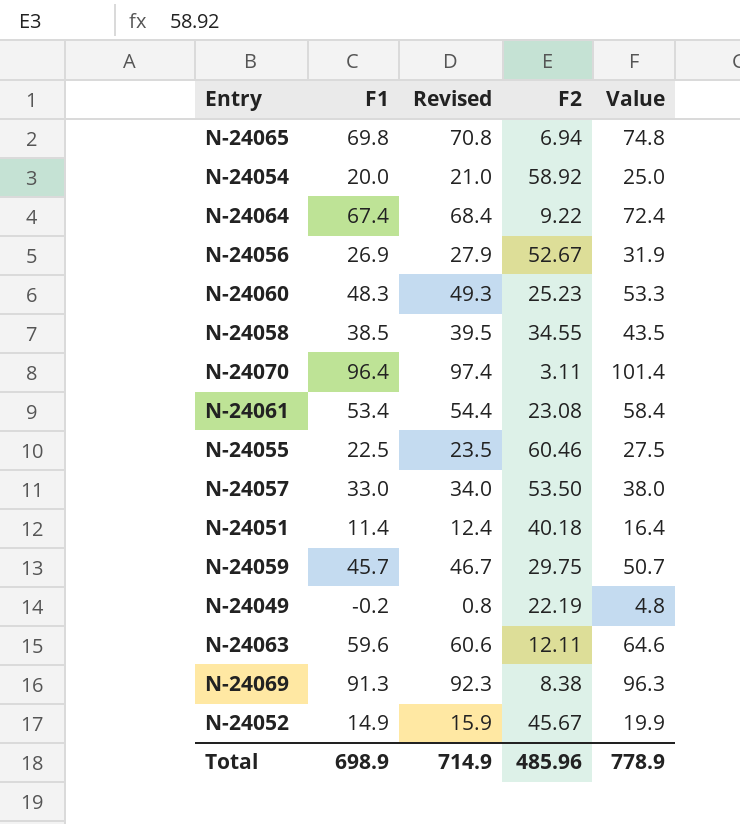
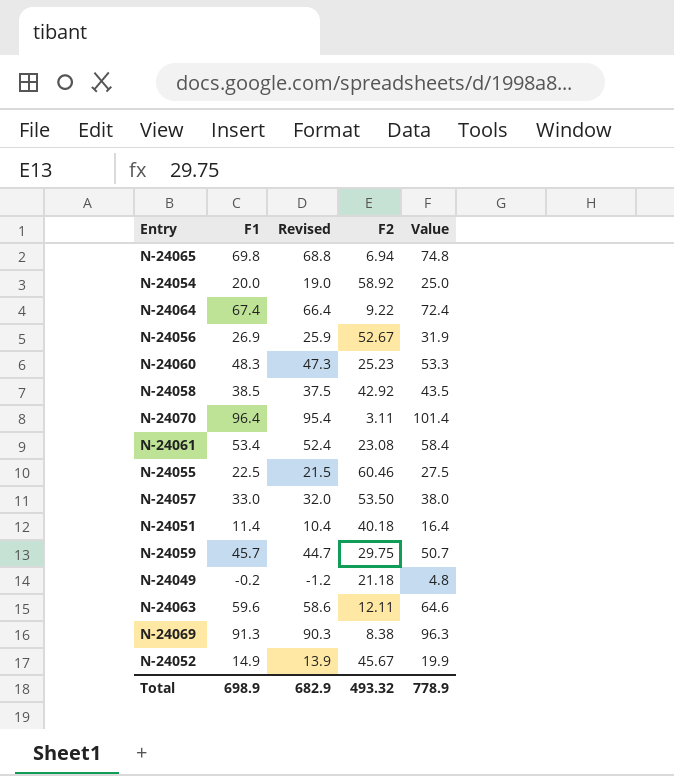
column Revised | formula: [F1] + 1 -> [F1] - 1
N-24058 | F2: 34.55 -> 42.92
N-24049 | F2: 22.19 -> 21.18
Total | Revised: 714.9 -> 682.9
Total | F2: 485.96 -> 493.32

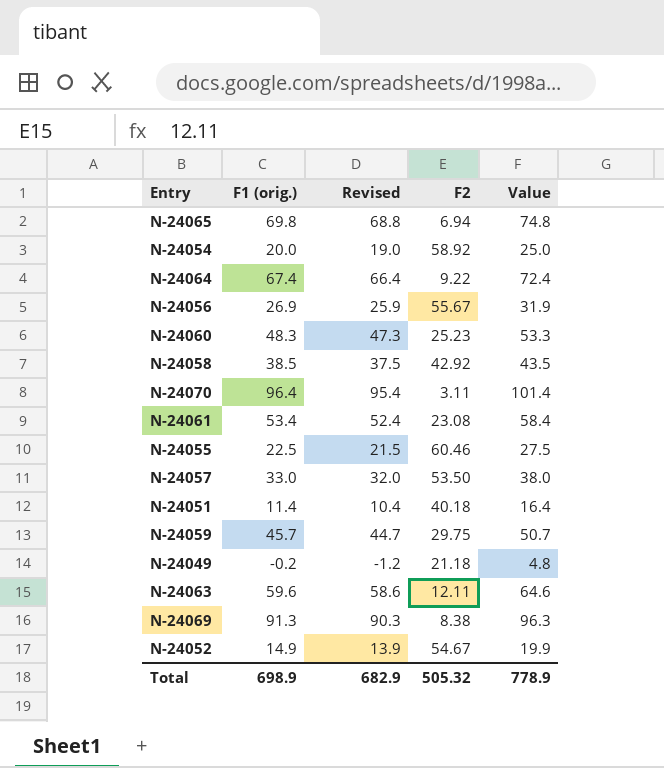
column name: F1 -> F1 (orig.)
N-24056 | F2: 52.67 -> 55.67
N-24052 | F2: 45.67 -> 54.67
Total | F2: 493.32 -> 505.32

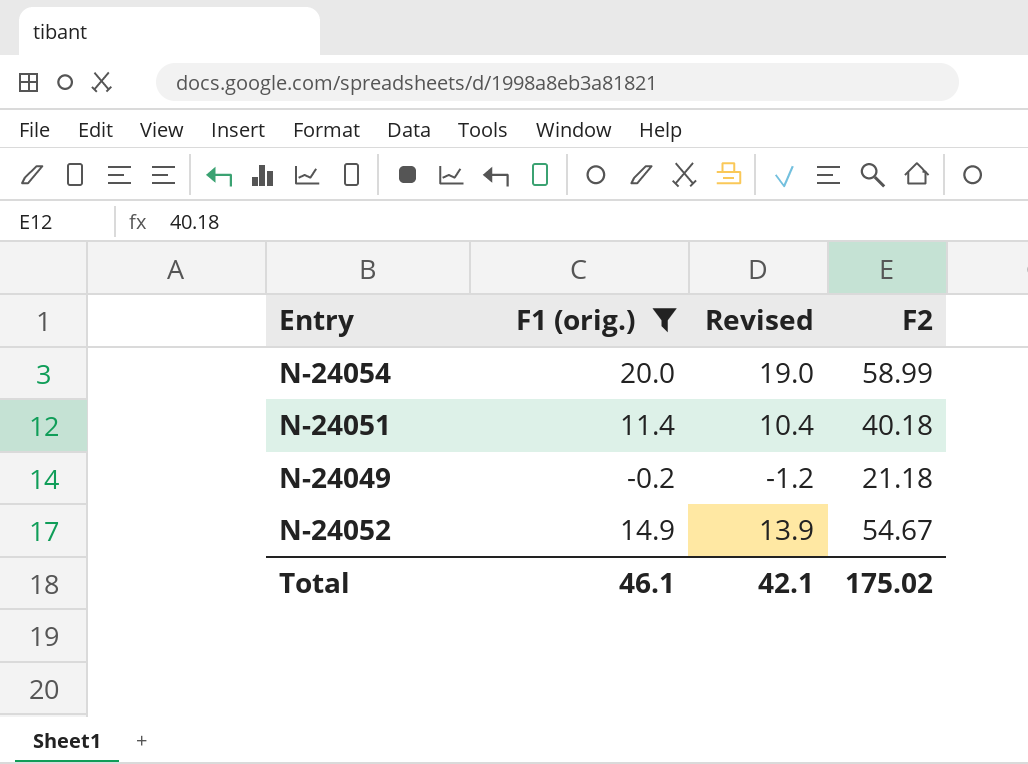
filter: none -> F1 (orig.) <= 20.0
column Value | formula: [F1 (orig.)] + 5 -> none
N-24054 | F2: 58.92 -> 58.99
Total | F1 (orig.): 698.9 -> 46.1
Total | Revised: 682.9 -> 42.1
Total | F2: 505.32 -> 175.02

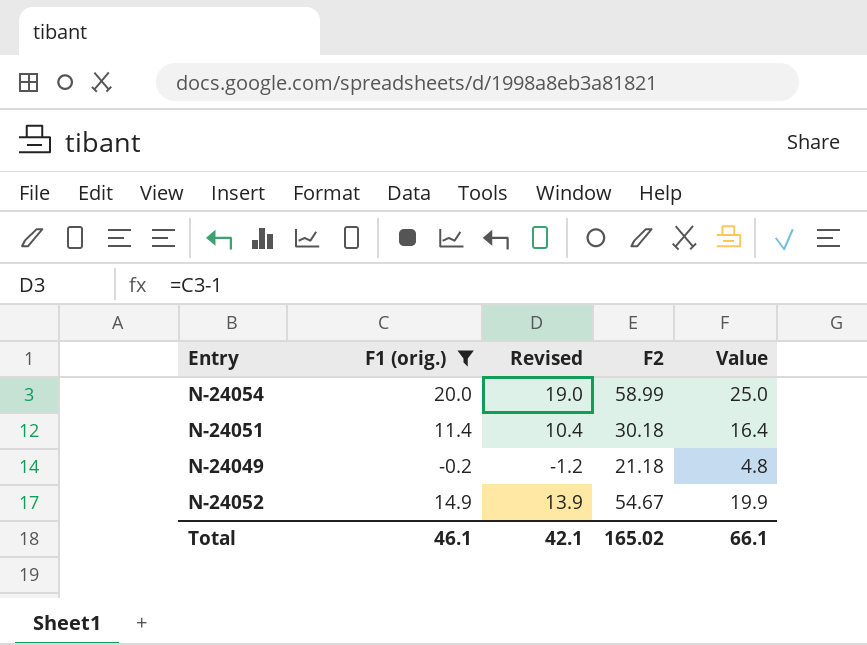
column Value | formula: none -> [F1 (orig.)] + 5
N-24051 | F2: 40.18 -> 30.18
Total | F2: 175.02 -> 165.02

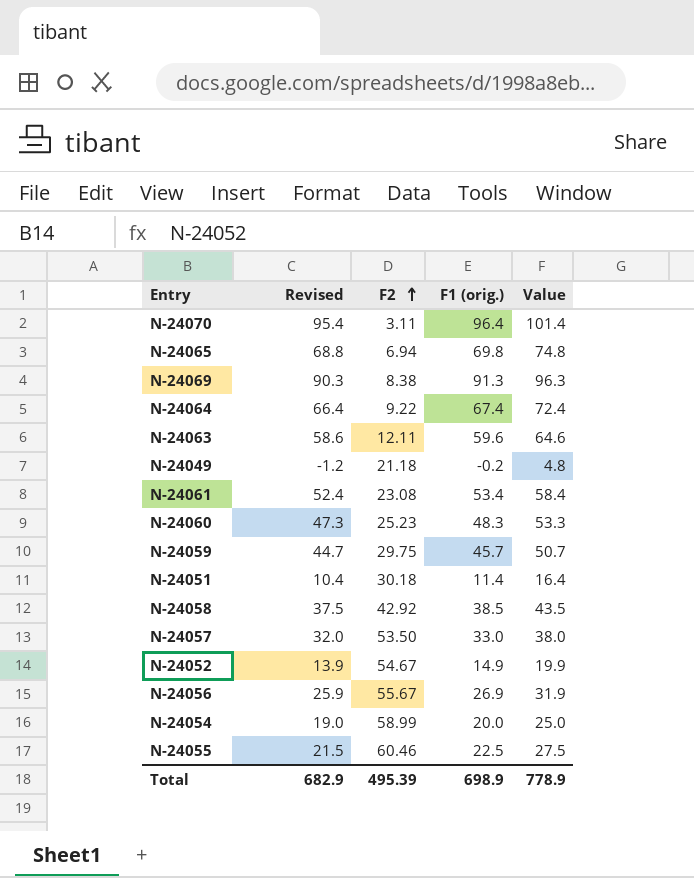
filter: F1 (orig.) <= 20.0 -> none
row order: none -> F2 ascending
column F1 (orig.) | position: 2 -> 4
Total | Revised: 42.1 -> 682.9
Total | F2: 165.02 -> 495.39
Total | F1 (orig.): 46.1 -> 698.9
Total | Value: 66.1 -> 778.9

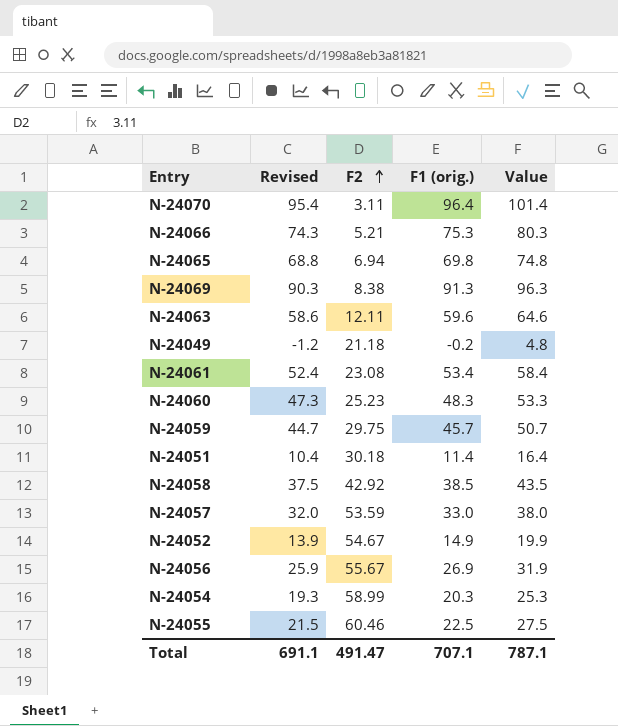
row N-24064: 66.4 | 9.22 | 67.4 | 72.4 -> none
row N-24066: none -> 74.3 | 5.21 | 75.3 | 80.3
N-24057 | F2: 53.50 -> 53.59
N-24054 | Revised: 19.0 -> 19.3
N-24054 | F1 (orig.): 20.0 -> 20.3
N-24054 | Value: 25.0 -> 25.3
Total | Revised: 682.9 -> 691.1
Total | F2: 495.39 -> 491.47
Total | F1 (orig.): 698.9 -> 707.1
Total | Value: 778.9 -> 787.1

